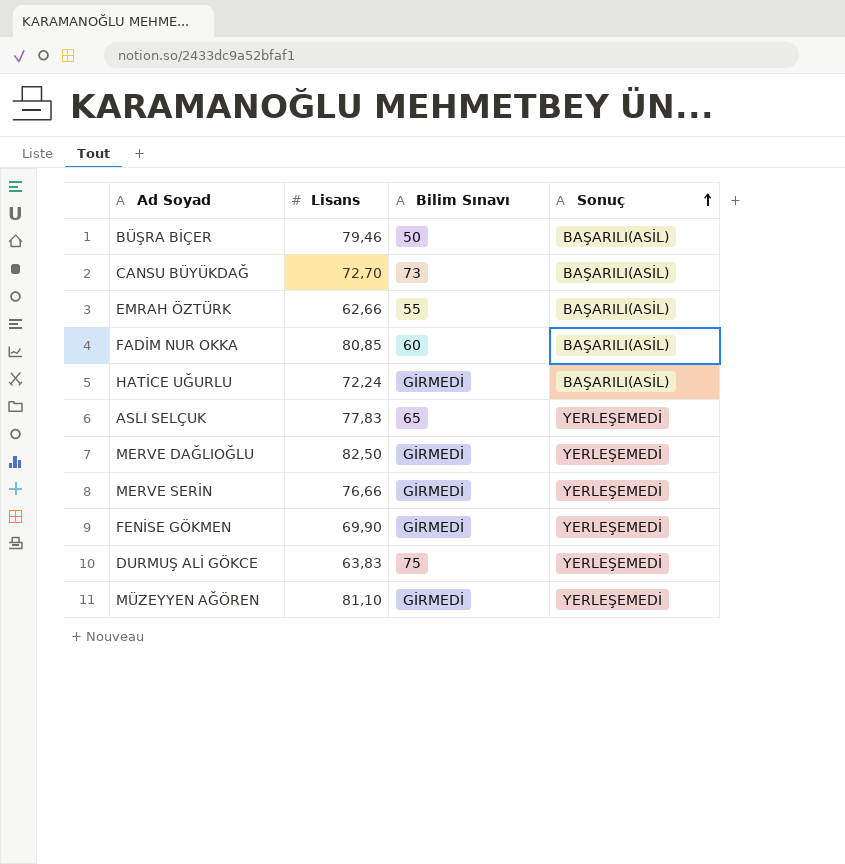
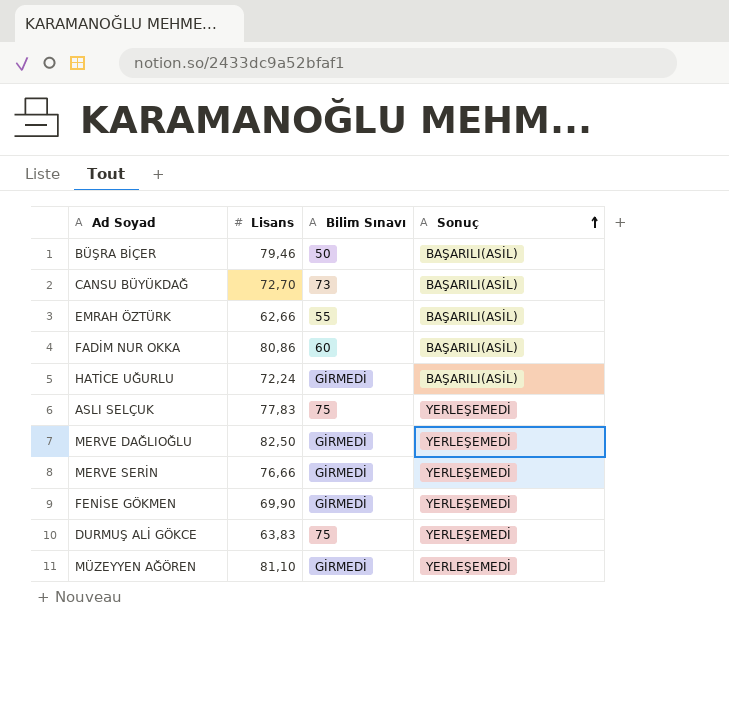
FADİM NUR OKKA | Lisans: 80,85 -> 80,86
ASLI SELÇUK | Bilim Sınavı: 65 -> 75

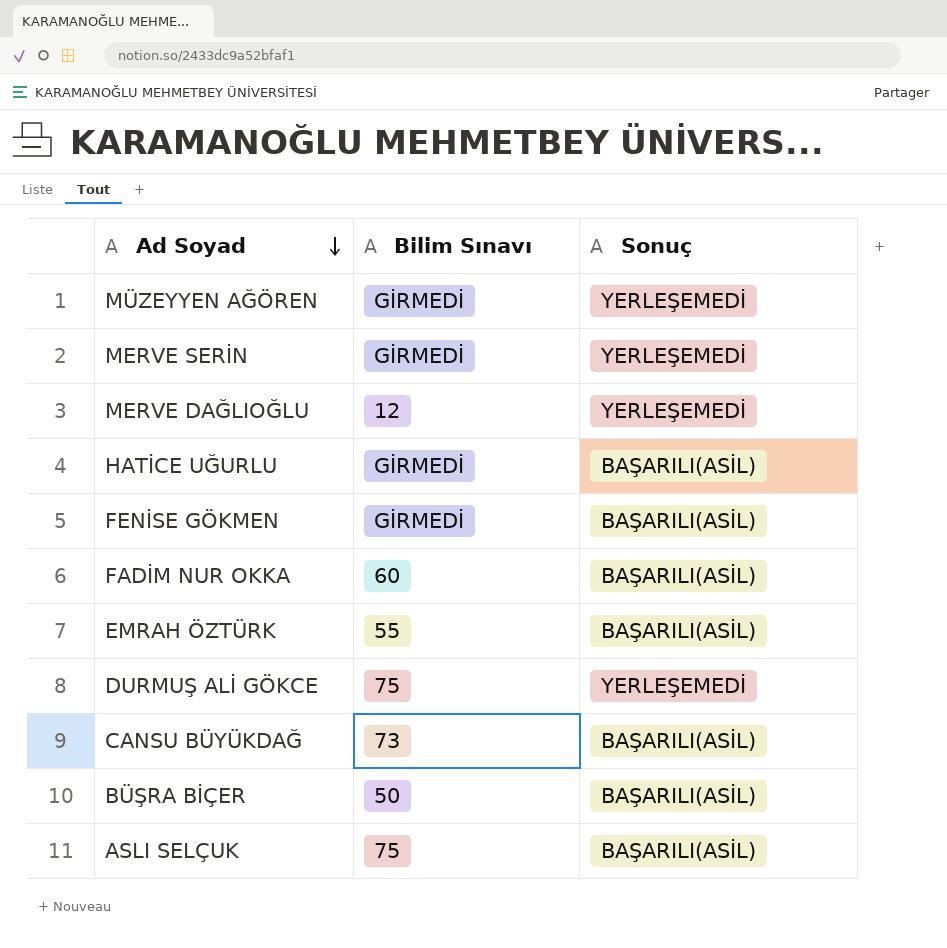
row order: Sonuç ascending -> Ad Soyad descending
column Lisans | position: 2 -> none
MERVE DAĞLIOĞLU | Bilim Sınavı: GİRMEDİ -> 12
FENİSE GÖKMEN | Sonuç: YERLEŞEMEDİ -> BAŞARILI(ASİL)
ASLI SELÇUK | Sonuç: YERLEŞEMEDİ -> BAŞARILI(ASİL)

